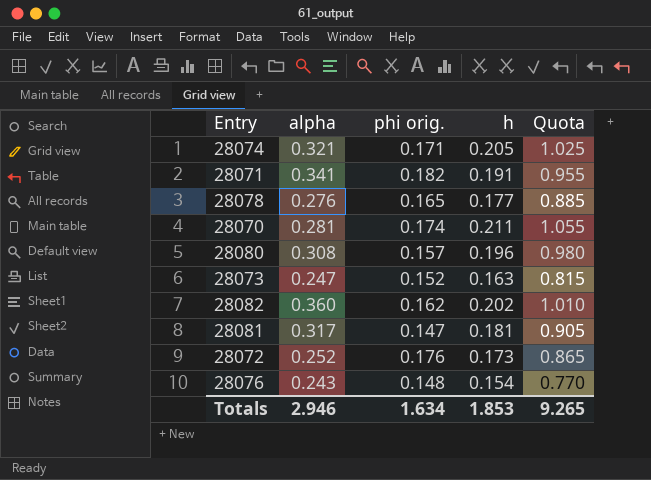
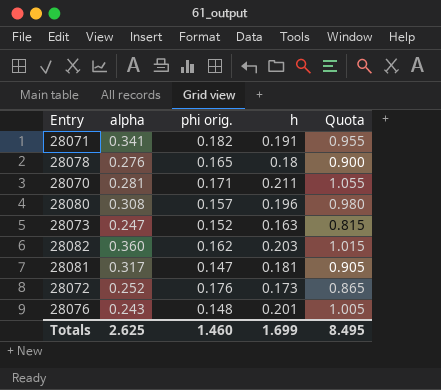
row 28074: 0.321 | 0.171 | 0.205 | 1.025 -> none
28078 | h: 0.177 -> 0.18
28078 | Quota: 0.885 -> 0.900
28070 | phi orig.: 0.174 -> 0.171
28082 | h: 0.202 -> 0.203
28082 | Quota: 1.010 -> 1.015
28076 | h: 0.154 -> 0.201
28076 | Quota: 0.770 -> 1.005
Totals | alpha: 2.946 -> 2.625
Totals | phi orig.: 1.634 -> 1.460
Totals | h: 1.853 -> 1.699
Totals | Quota: 9.265 -> 8.495

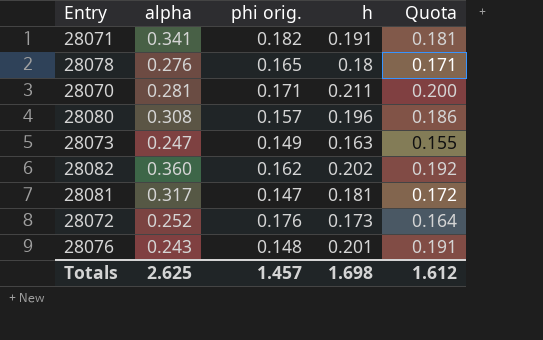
column Quota | formula: [h] * 5 -> [h] * 0.95
28073 | phi orig.: 0.152 -> 0.149
28082 | h: 0.203 -> 0.202
Totals | phi orig.: 1.460 -> 1.457
Totals | h: 1.699 -> 1.698
Totals | Quota: 8.495 -> 1.612

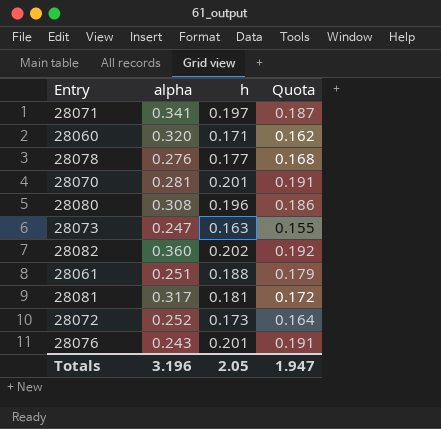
column phi orig. | position: 3 -> none
28071 | h: 0.191 -> 0.197
28071 | Quota: 0.181 -> 0.187
row 28060: none -> 0.320 | 0.171 | 0.162
28078 | h: 0.18 -> 0.177
28078 | Quota: 0.171 -> 0.168
28070 | h: 0.211 -> 0.201
28070 | Quota: 0.200 -> 0.191
row 28061: none -> 0.251 | 0.188 | 0.179
Totals | alpha: 2.625 -> 3.196
Totals | h: 1.698 -> 2.05
Totals | Quota: 1.612 -> 1.947

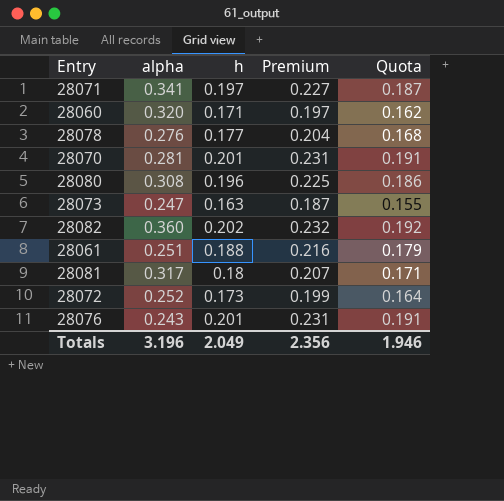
column Premium | formula: none -> [h] * 1.15
28081 | h: 0.181 -> 0.18
28081 | Quota: 0.172 -> 0.171
Totals | h: 2.05 -> 2.049
Totals | Quota: 1.947 -> 1.946

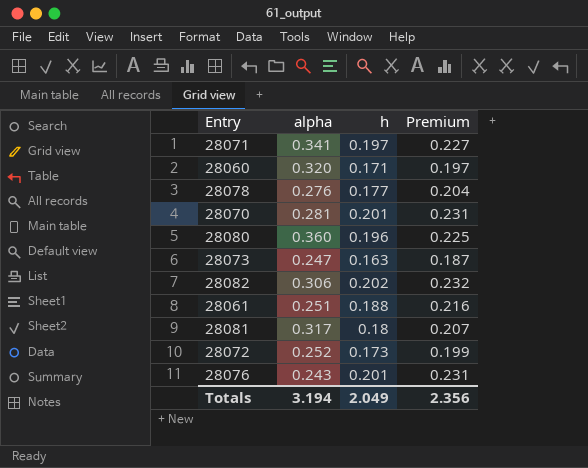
column Quota | formula: [h] * 0.95 -> none
28080 | alpha: 0.308 -> 0.360
28082 | alpha: 0.360 -> 0.306
Totals | alpha: 3.196 -> 3.194

